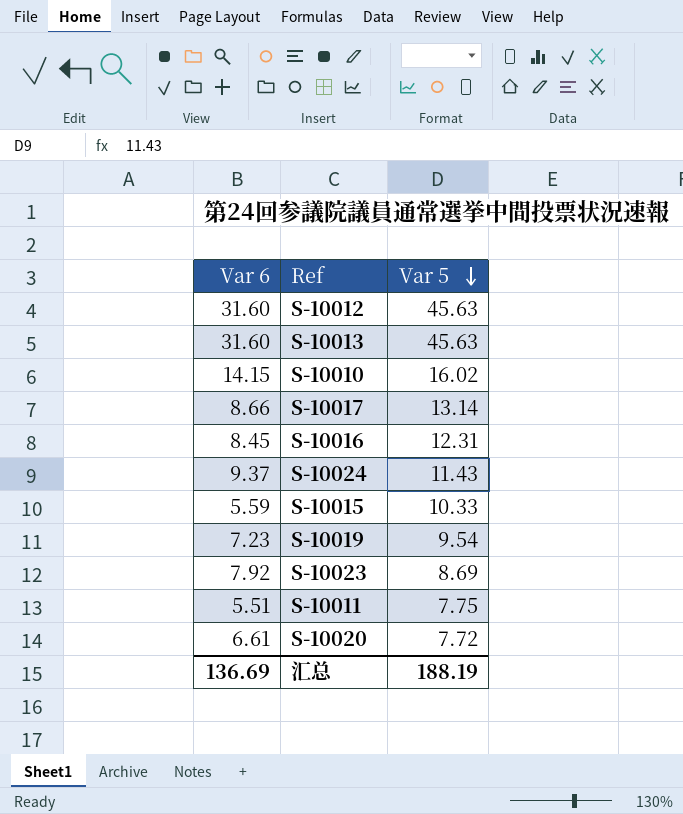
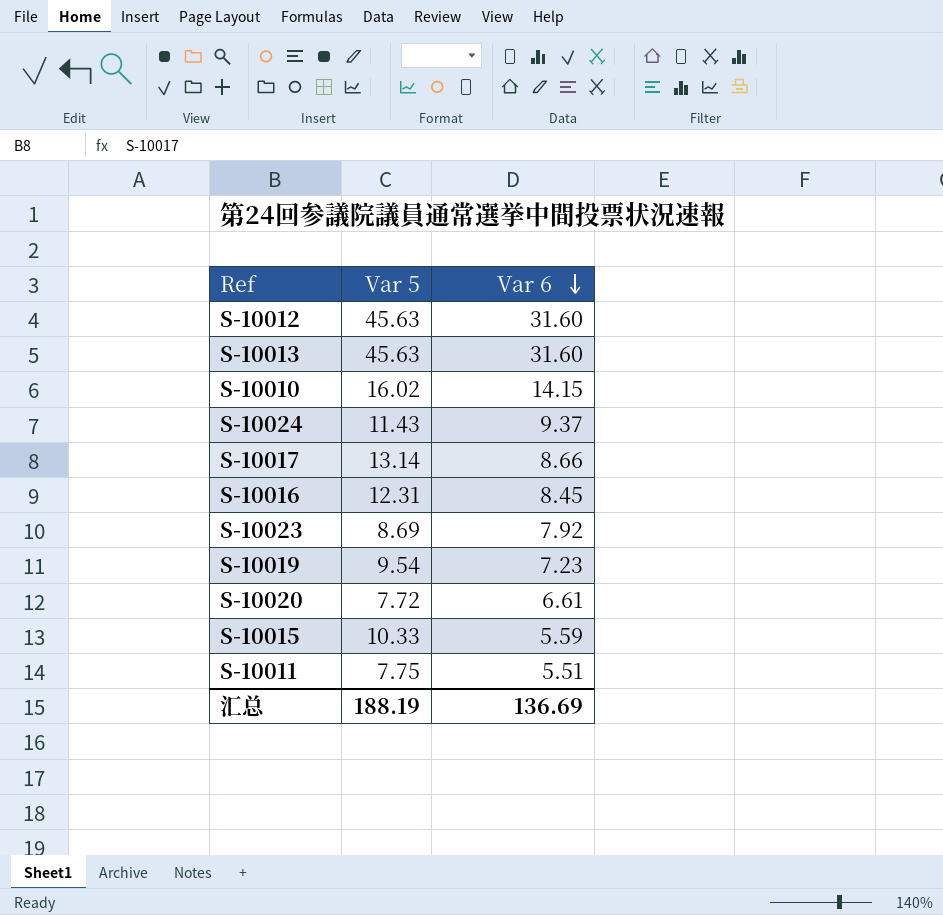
row order: Var 5 descending -> Var 6 descending
column Var 6 | position: 1 -> 3

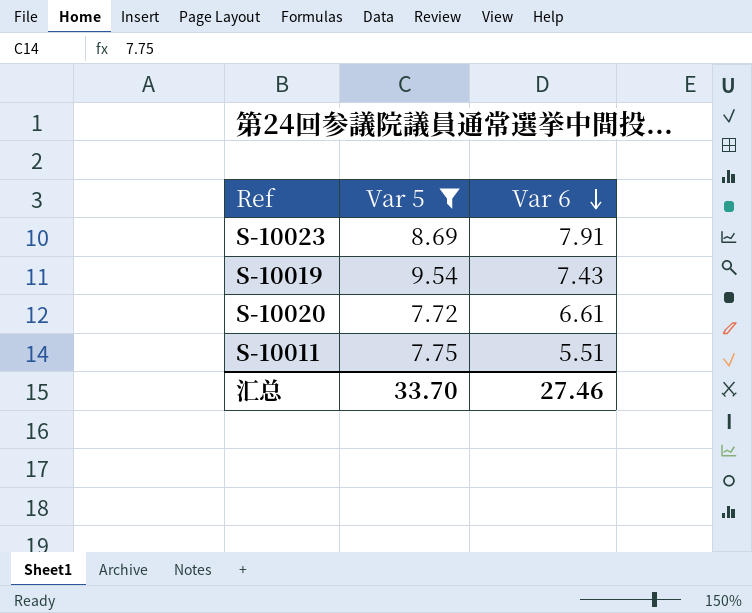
filter: none -> Var 5 <= 9.54
S-10023 | Var 6: 7.92 -> 7.91
S-10019 | Var 6: 7.23 -> 7.43
汇总 | Var 5: 188.19 -> 33.70
汇总 | Var 6: 136.69 -> 27.46

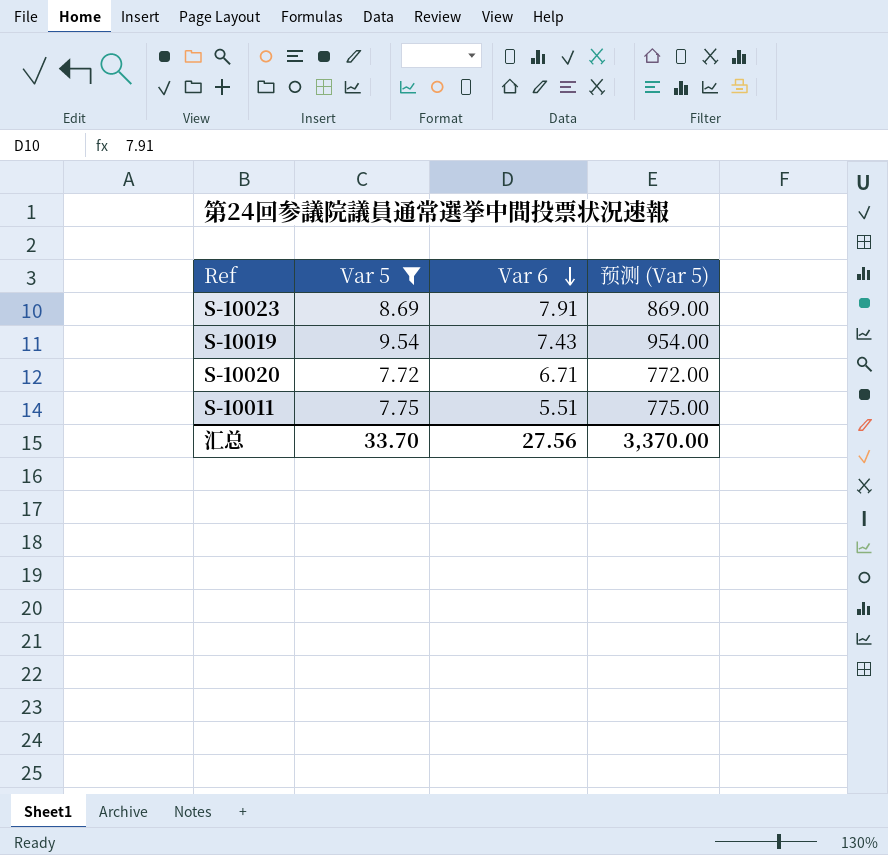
column 预测 (Var 5) | formula: none -> [Var 5] * 100
S-10020 | Var 6: 6.61 -> 6.71
汇总 | Var 6: 27.46 -> 27.56

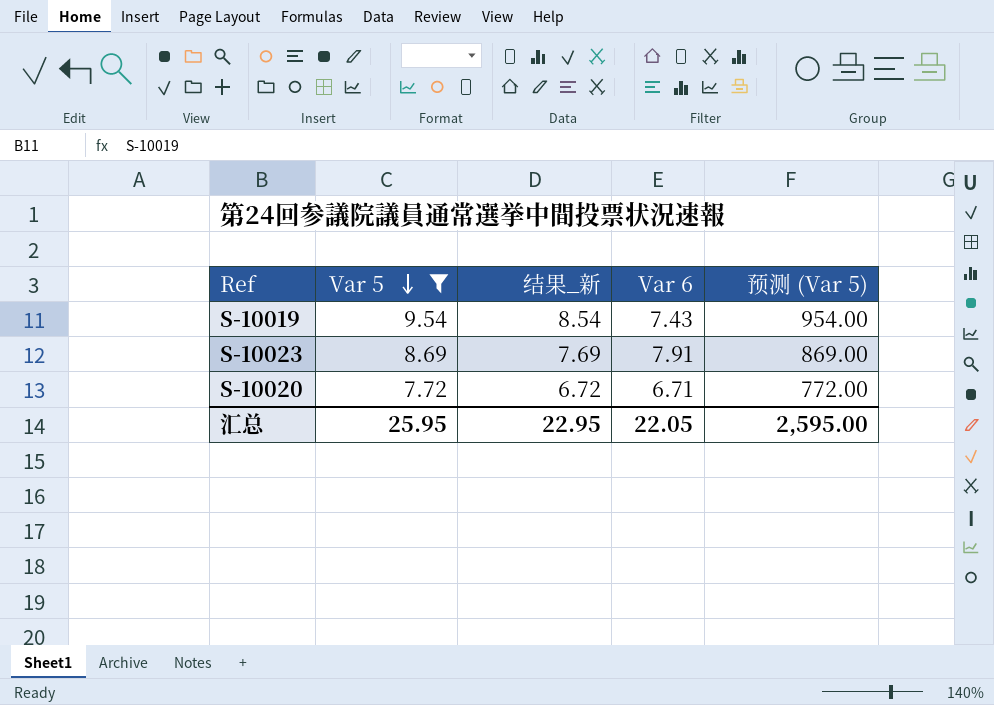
row order: Var 6 descending -> Var 5 descending
column 结果_新 | formula: none -> [Var 5] - 1
row S-10011: 7.75 | 5.51 | 775.00 -> none
汇总 | Var 5: 33.70 -> 25.95
汇总 | Var 6: 27.56 -> 22.05
汇总 | 预测 (Var 5): 3,370.00 -> 2,595.00

